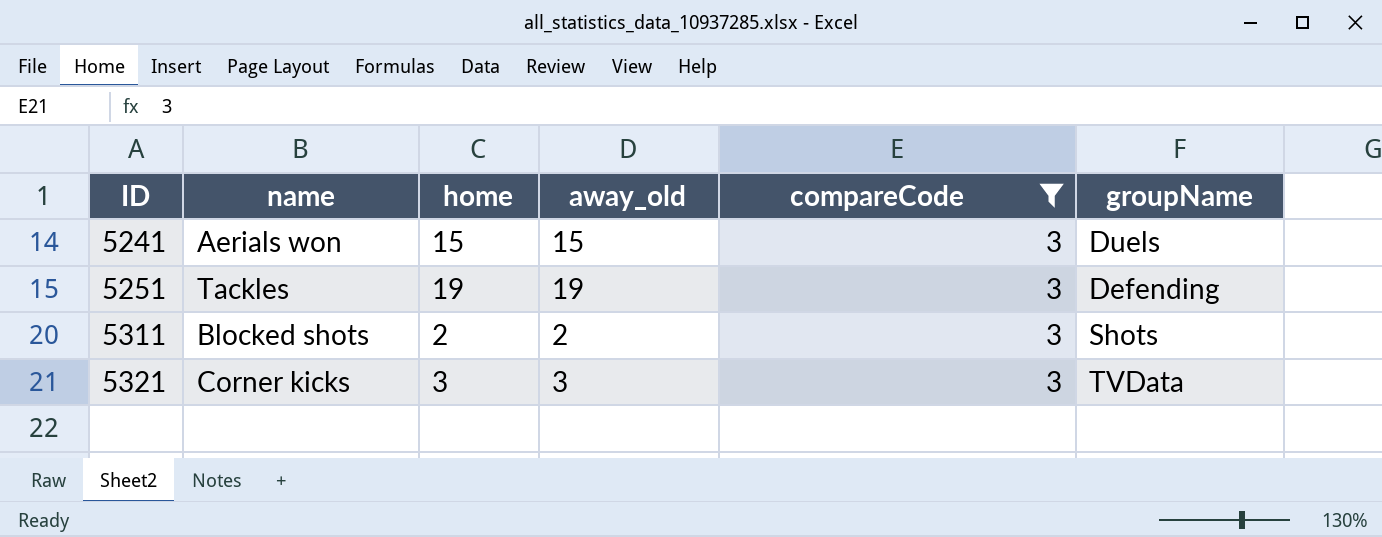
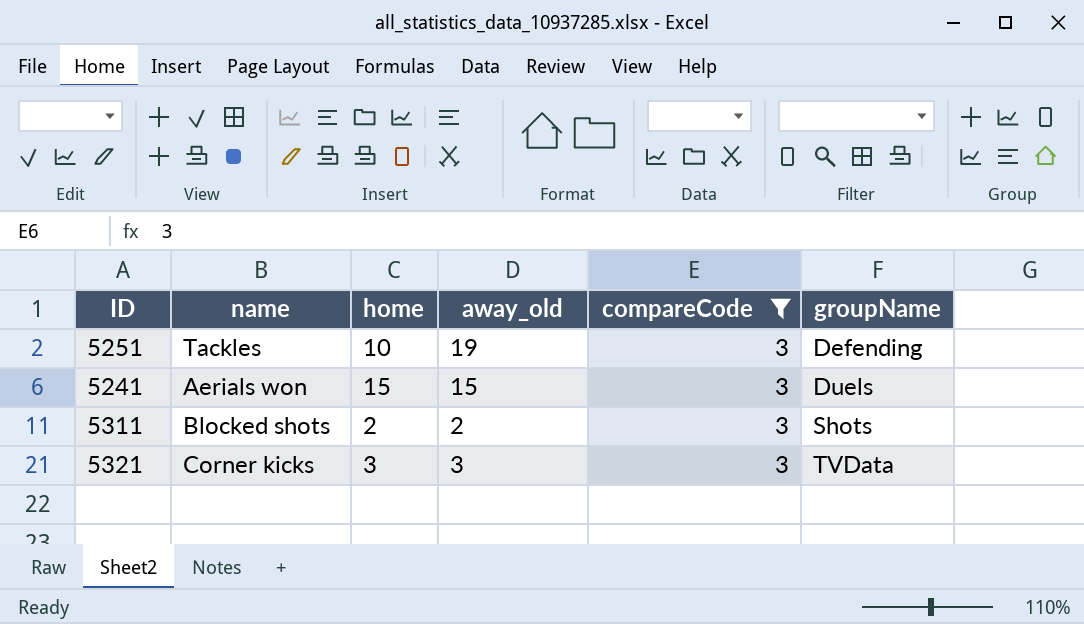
row order: ID ascending -> groupName ascending
5251 | home: 19 -> 10

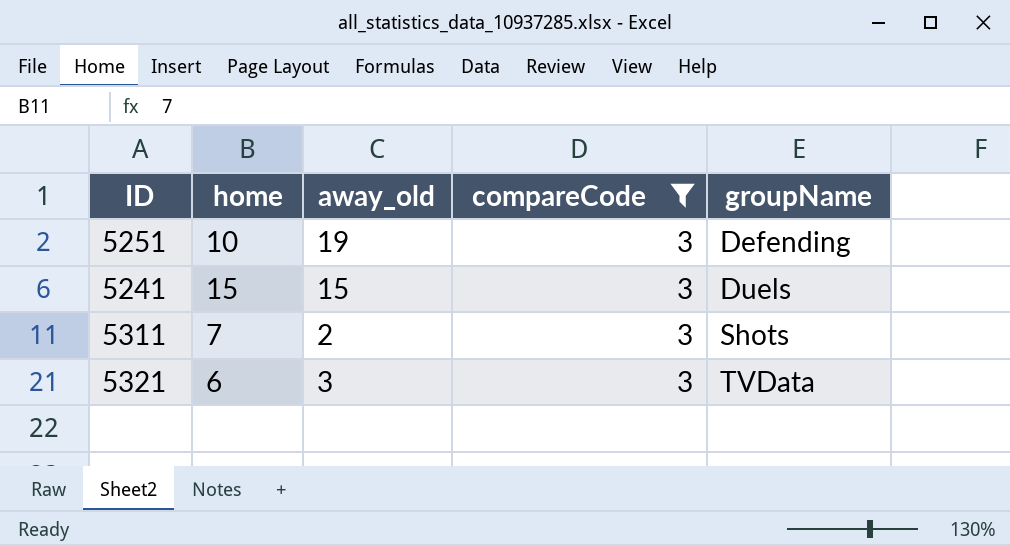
column name | position: 2 -> none
5311 | home: 2 -> 7
5321 | home: 3 -> 6

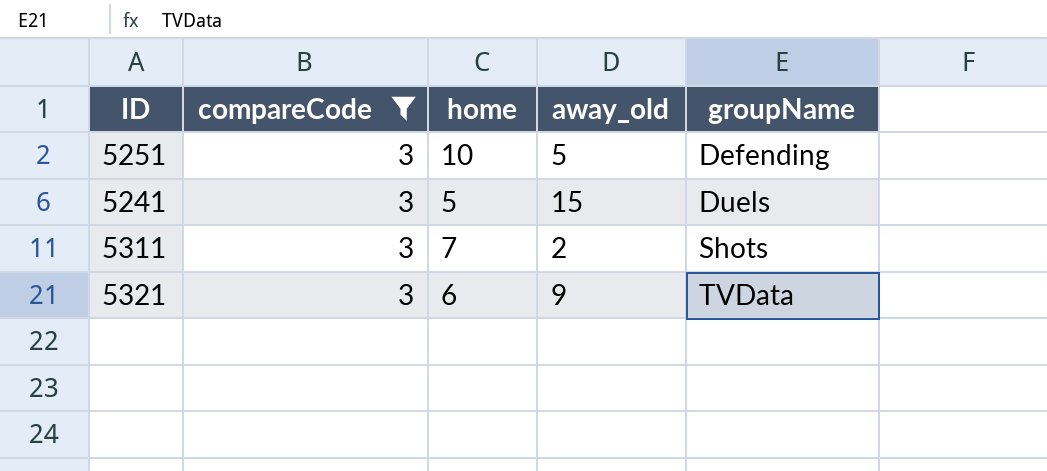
column compareCode | position: 4 -> 2
5251 | away_old: 19 -> 5
5241 | home: 15 -> 5
5321 | away_old: 3 -> 9

